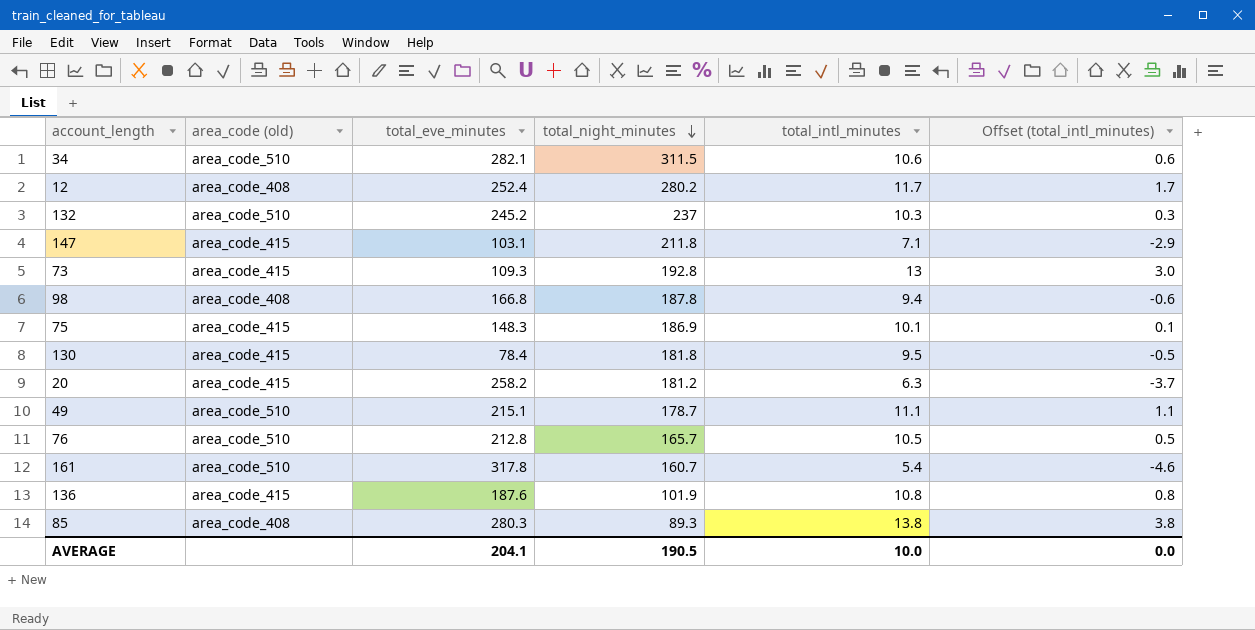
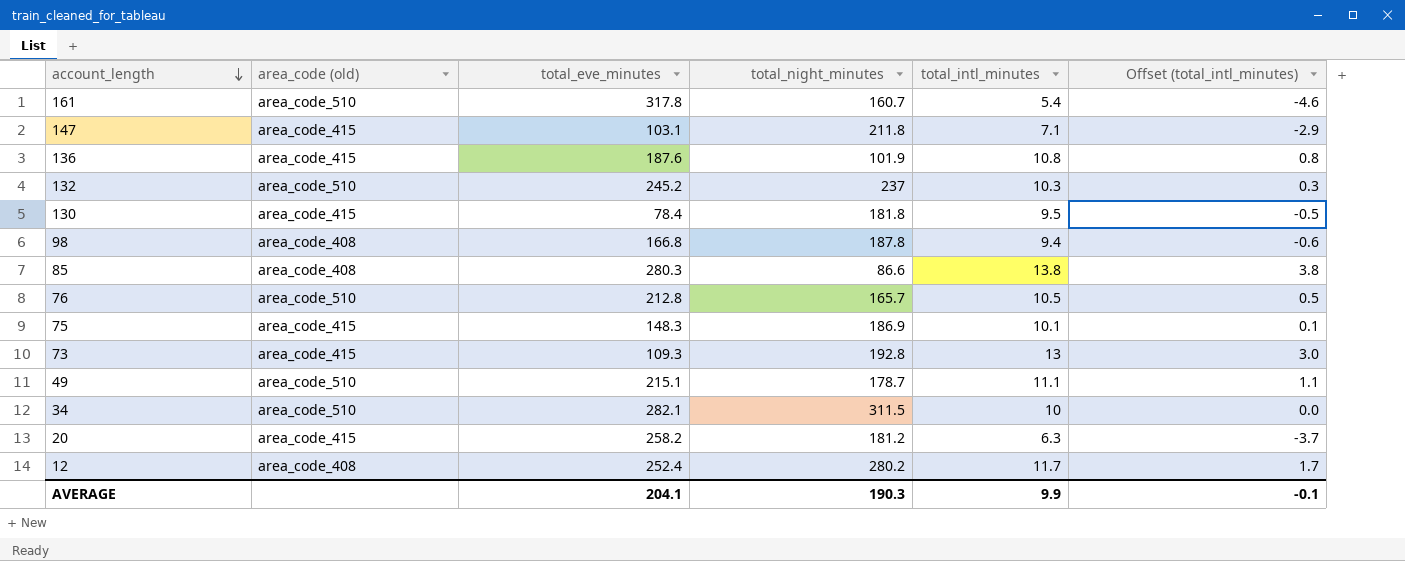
row order: total_night_minutes descending -> account_length descending
85 | total_night_minutes: 89.3 -> 86.6
34 | total_intl_minutes: 10.6 -> 10
34 | Offset (total_intl_minutes): 0.6 -> 0.0
AVERAGE | total_night_minutes: 190.5 -> 190.3
AVERAGE | total_intl_minutes: 10.0 -> 9.9
AVERAGE | Offset (total_intl_minutes): 0.0 -> -0.1

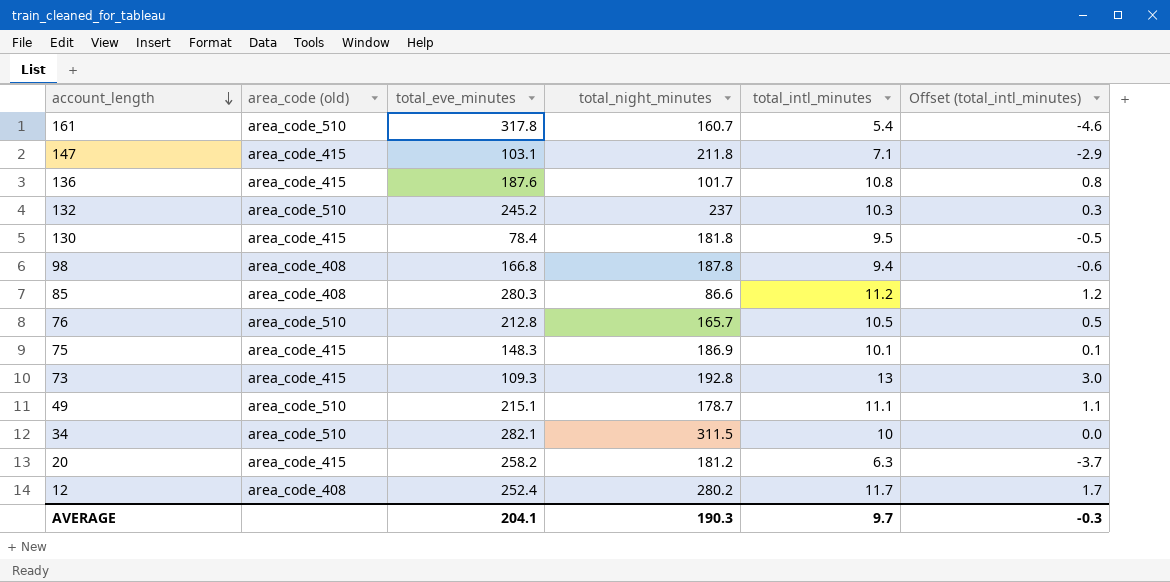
136 | total_night_minutes: 101.9 -> 101.7
85 | total_intl_minutes: 13.8 -> 11.2
85 | Offset (total_intl_minutes): 3.8 -> 1.2
AVERAGE | total_intl_minutes: 9.9 -> 9.7
AVERAGE | Offset (total_intl_minutes): -0.1 -> -0.3

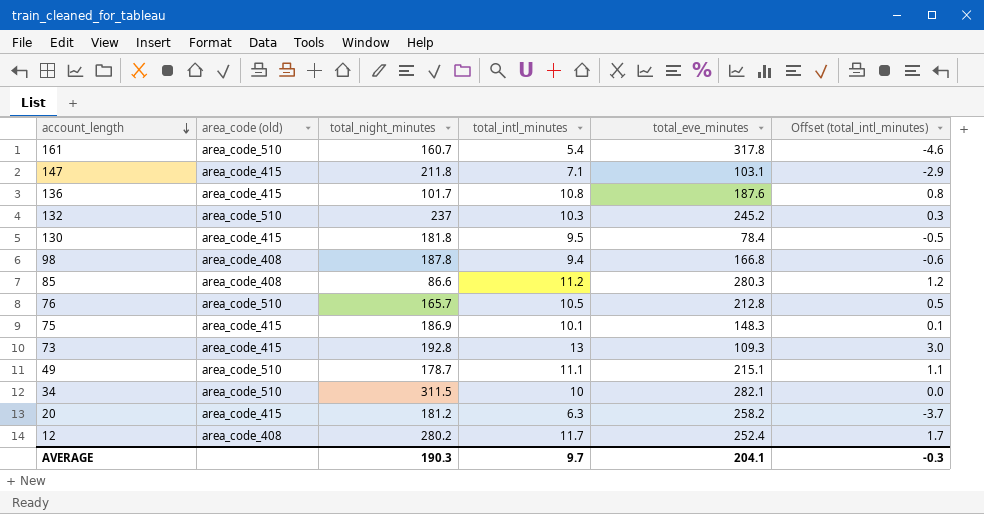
column total_eve_minutes | position: 3 -> 5

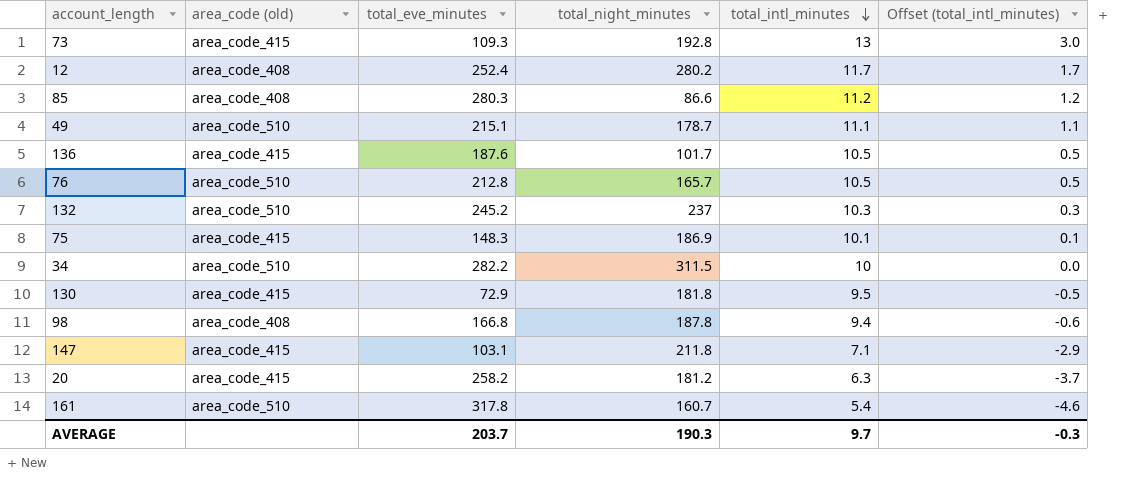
row order: account_length descending -> total_intl_minutes descending
column total_eve_minutes | position: 5 -> 3
136 | total_intl_minutes: 10.8 -> 10.5
136 | Offset (total_intl_minutes): 0.8 -> 0.5
34 | total_eve_minutes: 282.1 -> 282.2
130 | total_eve_minutes: 78.4 -> 72.9
AVERAGE | total_eve_minutes: 204.1 -> 203.7

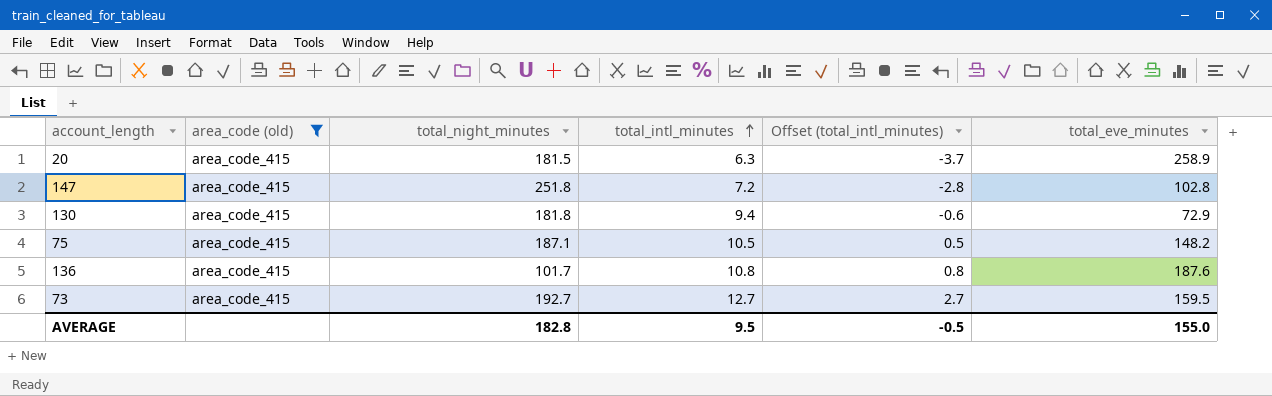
filter: none -> area_code (old) = area_code_415
row order: total_intl_minutes descending -> total_intl_minutes ascending
column total_eve_minutes | position: 3 -> 6
20 | total_night_minutes: 181.2 -> 181.5
20 | total_eve_minutes: 258.2 -> 258.9
147 | total_night_minutes: 211.8 -> 251.8
147 | total_intl_minutes: 7.1 -> 7.2
147 | Offset (total_intl_minutes): -2.9 -> -2.8
147 | total_eve_minutes: 103.1 -> 102.8
130 | total_intl_minutes: 9.5 -> 9.4
130 | Offset (total_intl_minutes): -0.5 -> -0.6
75 | total_night_minutes: 186.9 -> 187.1
75 | total_intl_minutes: 10.1 -> 10.5
75 | Offset (total_intl_minutes): 0.1 -> 0.5
75 | total_eve_minutes: 148.3 -> 148.2
136 | total_intl_minutes: 10.5 -> 10.8
136 | Offset (total_intl_minutes): 0.5 -> 0.8
73 | total_night_minutes: 192.8 -> 192.7
73 | total_intl_minutes: 13 -> 12.7
73 | Offset (total_intl_minutes): 3.0 -> 2.7
73 | total_eve_minutes: 109.3 -> 159.5
AVERAGE | total_night_minutes: 190.3 -> 182.8
AVERAGE | total_intl_minutes: 9.7 -> 9.5
AVERAGE | Offset (total_intl_minutes): -0.3 -> -0.5
AVERAGE | total_eve_minutes: 203.7 -> 155.0

